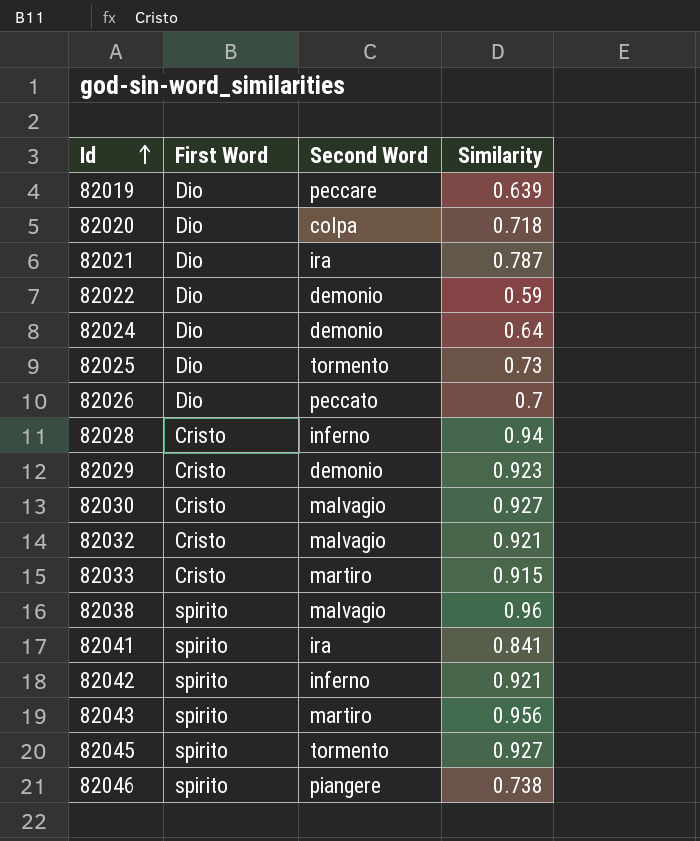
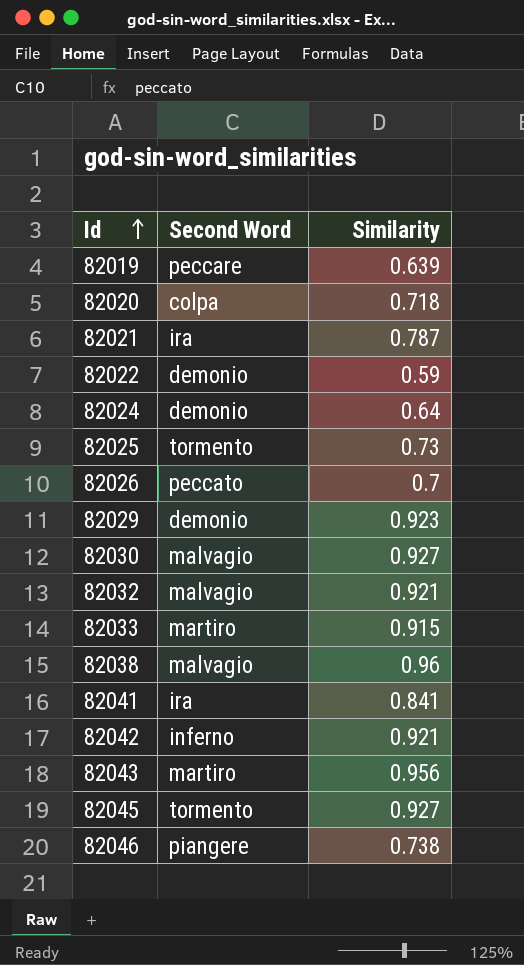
column First Word | position: 2 -> none
row 82028: Cristo | inferno | 0.94 -> none

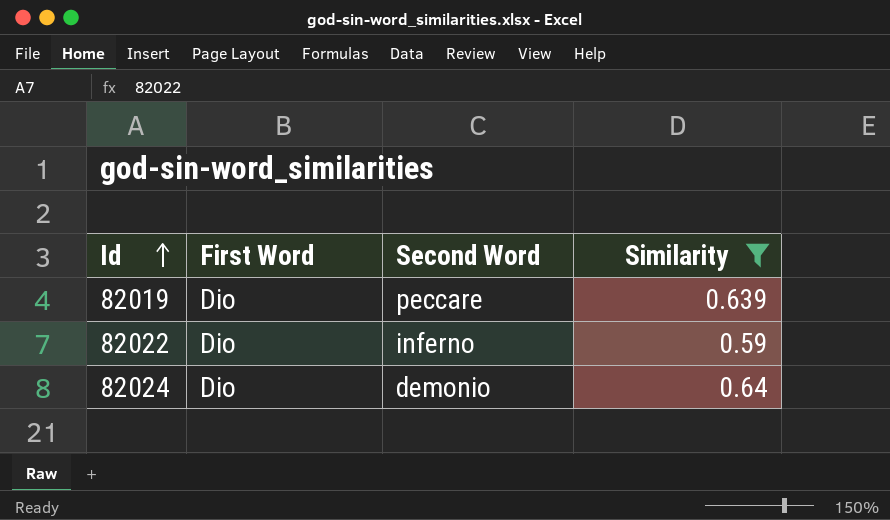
filter: none -> Similarity <= 0.64
column First Word | position: none -> 2
82022 | Second Word: demonio -> inferno

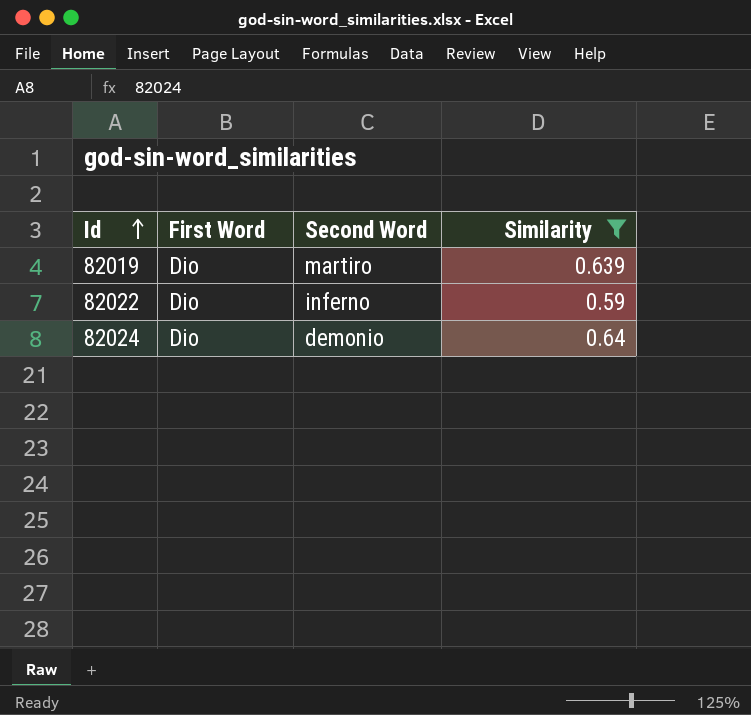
82019 | Second Word: peccare -> martiro

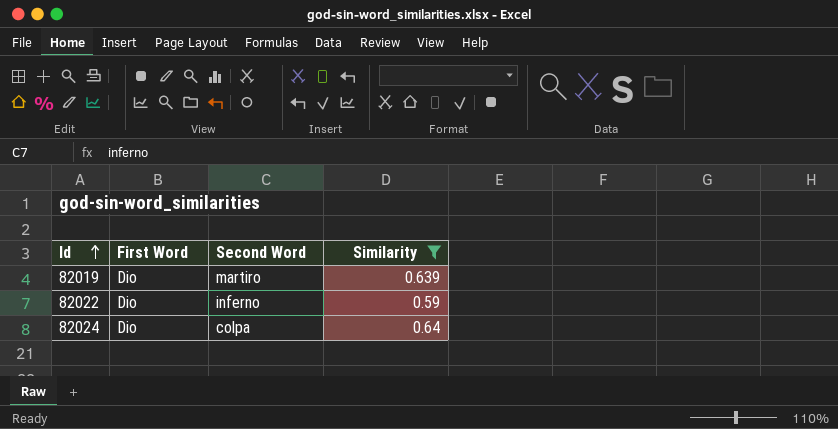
82024 | Second Word: demonio -> colpa

